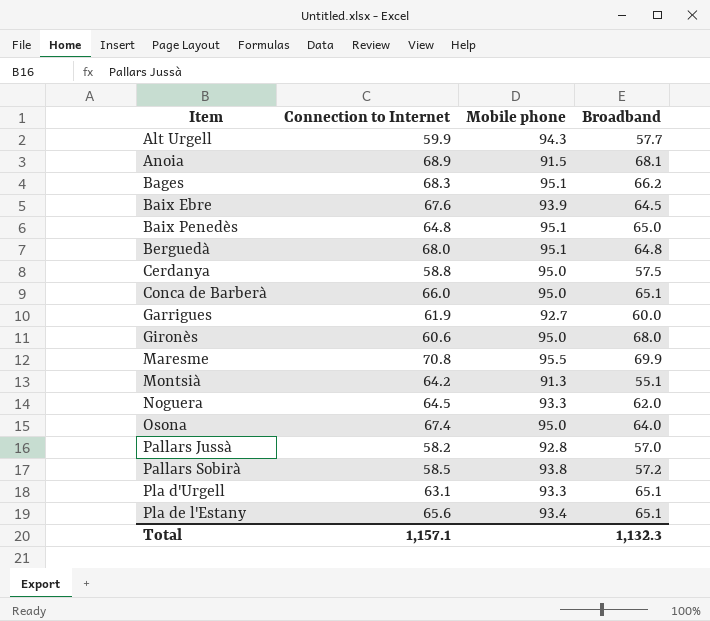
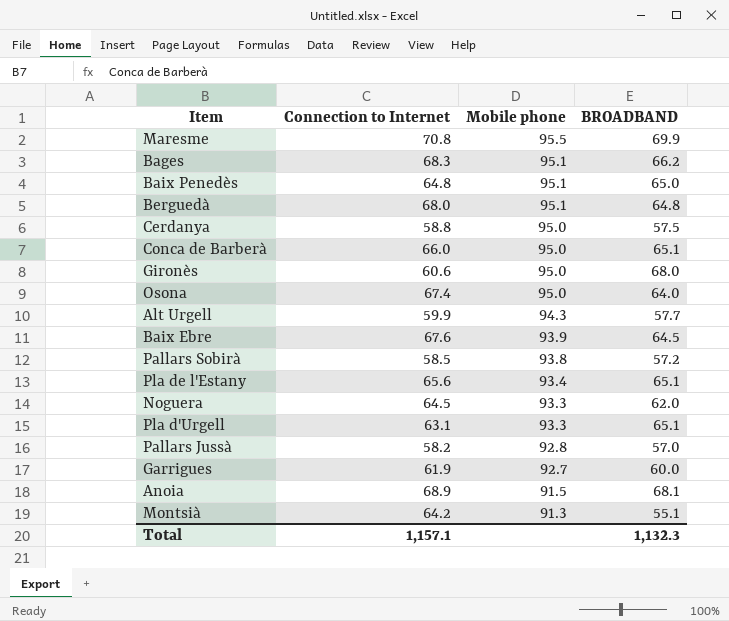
row order: Item ascending -> Mobile phone descending
column name: Broadband -> BROADBAND

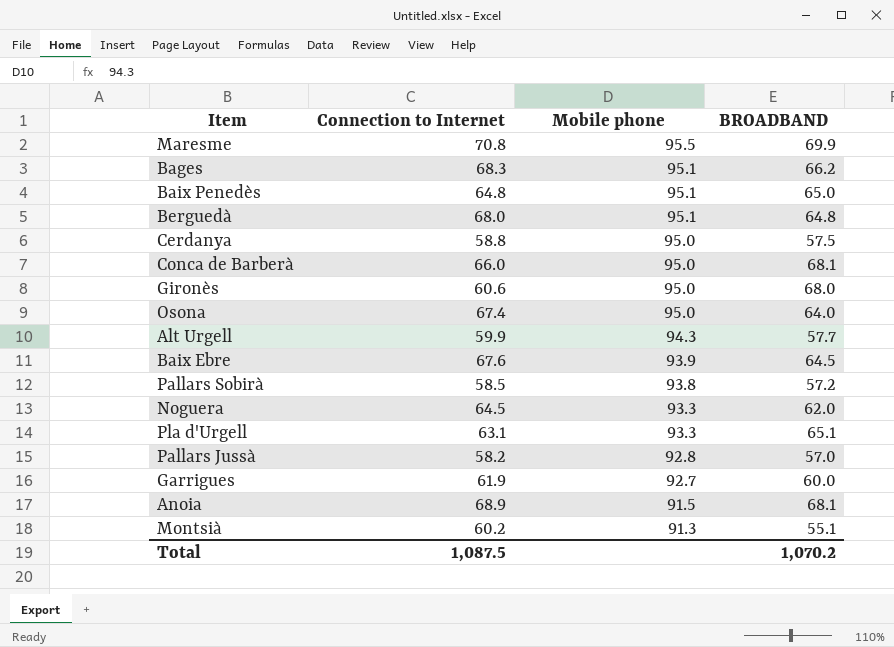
row Pla de l'Estany: 65.6 | 93.4 | 65.1 -> none
Conca de Barberà | BROADBAND: 65.1 -> 68.1
Montsià | Connection to Internet: 64.2 -> 60.2
Total | Connection to Internet: 1,157.1 -> 1,087.5
Total | BROADBAND: 1,132.3 -> 1,070.2

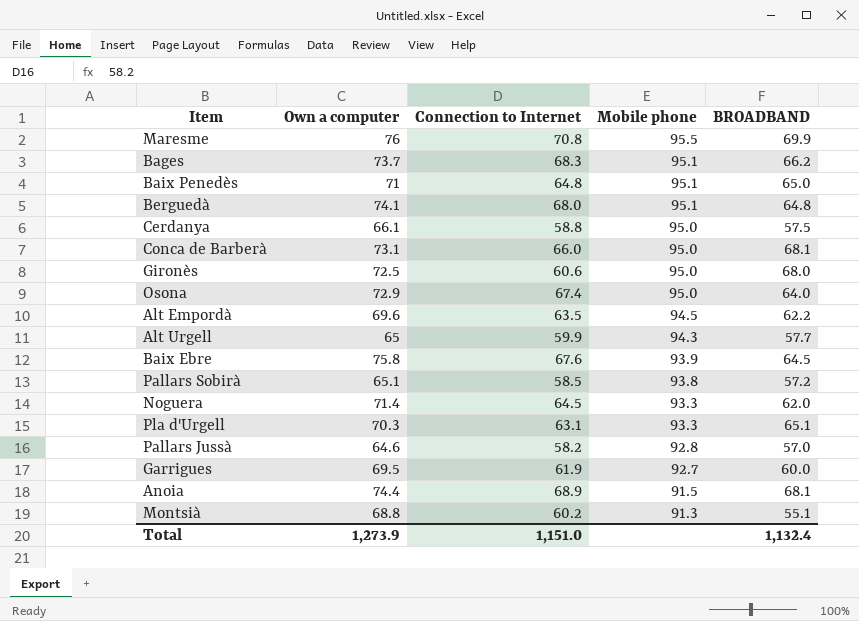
column Own a computer | position: none -> 2
row Alt Empordà: none -> 69.6 | 63.5 | 94.5 | 62.2
Total | Connection to Internet: 1,087.5 -> 1,151.0
Total | BROADBAND: 1,070.2 -> 1,132.4

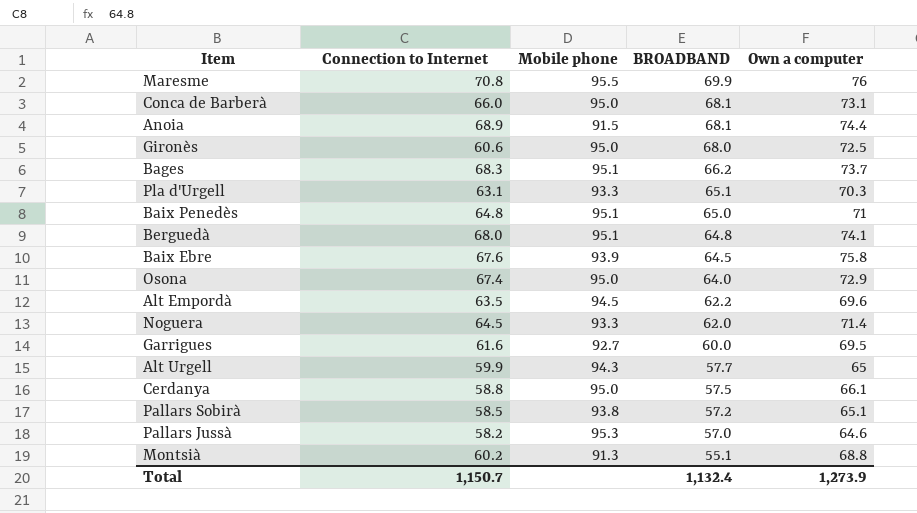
row order: Mobile phone descending -> BROADBAND descending
column Own a computer | position: 2 -> 5
Garrigues | Connection to Internet: 61.9 -> 61.6
Pallars Jussà | Mobile phone: 92.8 -> 95.3
Total | Connection to Internet: 1,151.0 -> 1,150.7

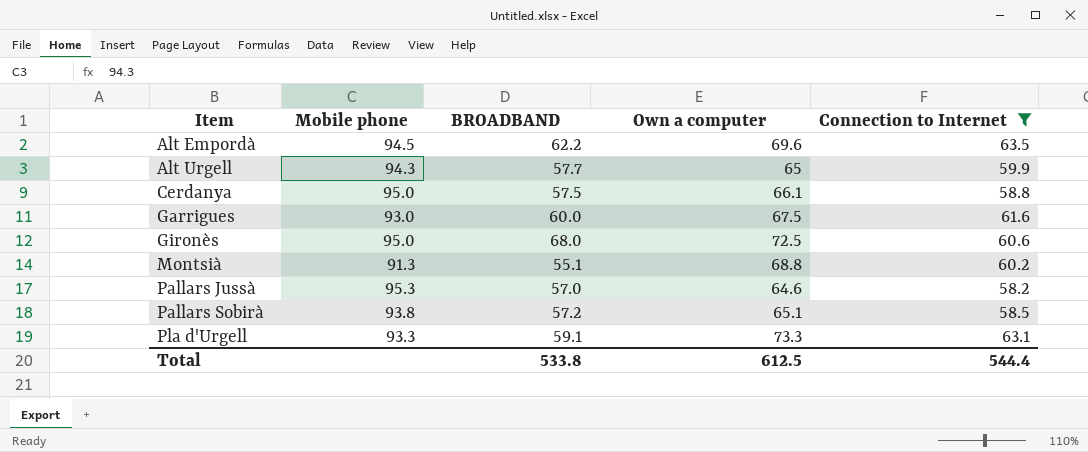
filter: none -> Connection to Internet <= 63.5
row order: BROADBAND descending -> Item ascending
column Connection to Internet | position: 2 -> 5
Garrigues | Mobile phone: 92.7 -> 93.0
Garrigues | Own a computer: 69.5 -> 67.5
Pla d'Urgell | BROADBAND: 65.1 -> 59.1
Pla d'Urgell | Own a computer: 70.3 -> 73.3
Total | BROADBAND: 1,132.4 -> 533.8
Total | Own a computer: 1,273.9 -> 612.5
Total | Connection to Internet: 1,150.7 -> 544.4

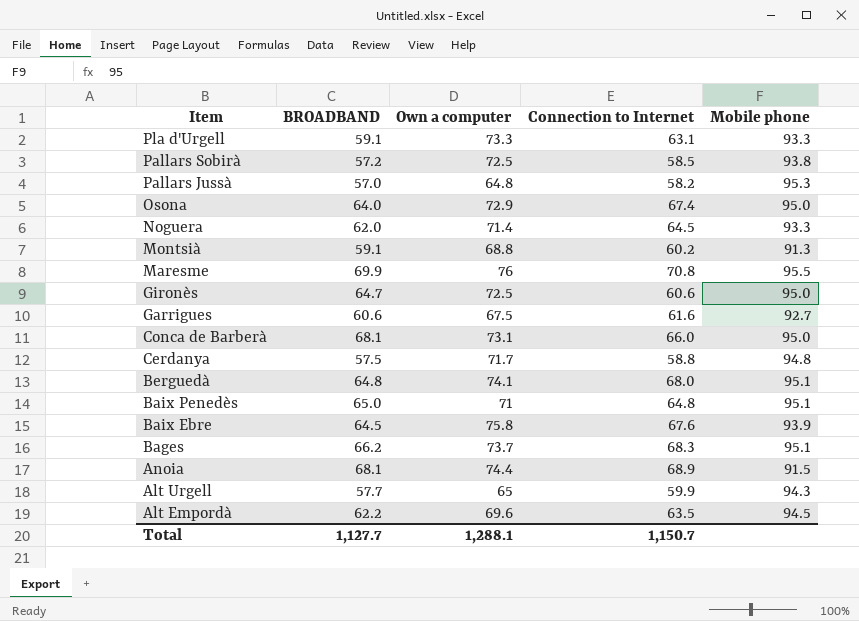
filter: Connection to Internet <= 63.5 -> none
row order: Item ascending -> Item descending
column Mobile phone | position: 2 -> 5
Pallars Sobirà | Own a computer: 65.1 -> 72.5
Pallars Jussà | Own a computer: 64.6 -> 64.8
Montsià | BROADBAND: 55.1 -> 59.1
Gironès | BROADBAND: 68.0 -> 64.7
Garrigues | BROADBAND: 60.0 -> 60.6
Garrigues | Mobile phone: 93.0 -> 92.7
Cerdanya | Own a computer: 66.1 -> 71.7
Cerdanya | Mobile phone: 95.0 -> 94.8
Total | BROADBAND: 533.8 -> 1,127.7
Total | Own a computer: 612.5 -> 1,288.1
Total | Connection to Internet: 544.4 -> 1,150.7

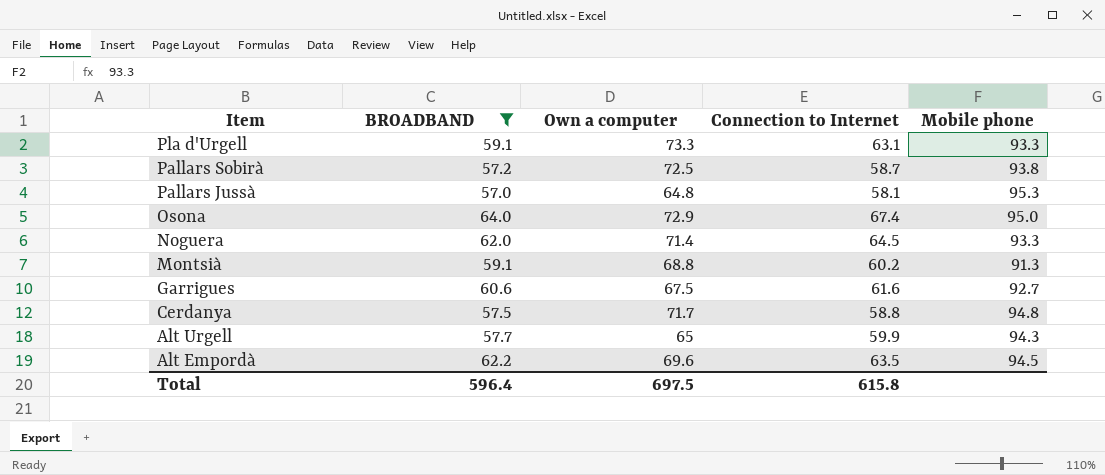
filter: none -> BROADBAND <= 64.0
Pallars Sobirà | Connection to Internet: 58.5 -> 58.7
Pallars Jussà | Connection to Internet: 58.2 -> 58.1
Total | BROADBAND: 1,127.7 -> 596.4
Total | Own a computer: 1,288.1 -> 697.5
Total | Connection to Internet: 1,150.7 -> 615.8

